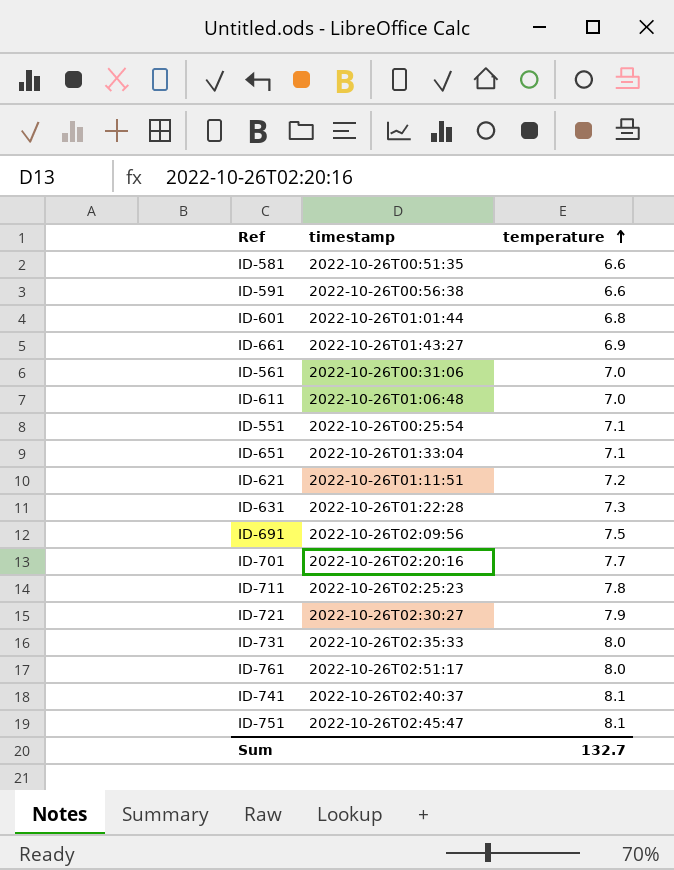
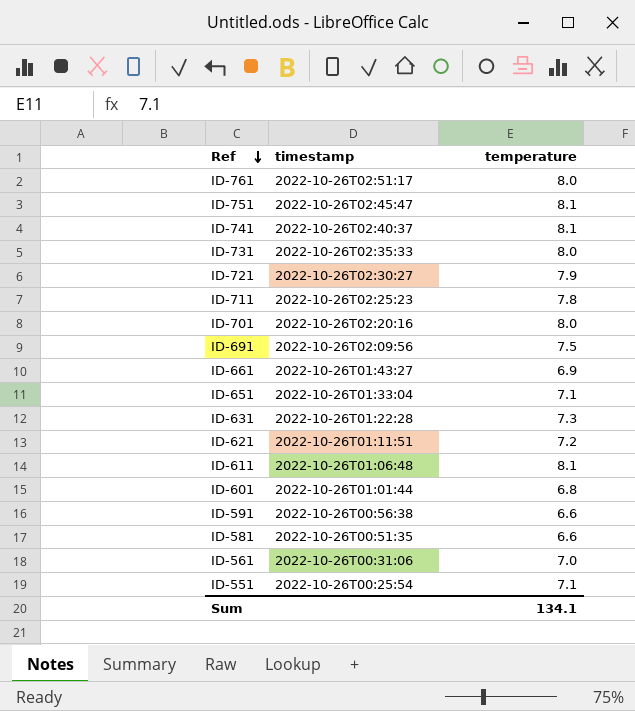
row order: temperature ascending -> Ref descending
ID-701 | temperature: 7.7 -> 8.0
ID-611 | temperature: 7.0 -> 8.1
Sum | temperature: 132.7 -> 134.1

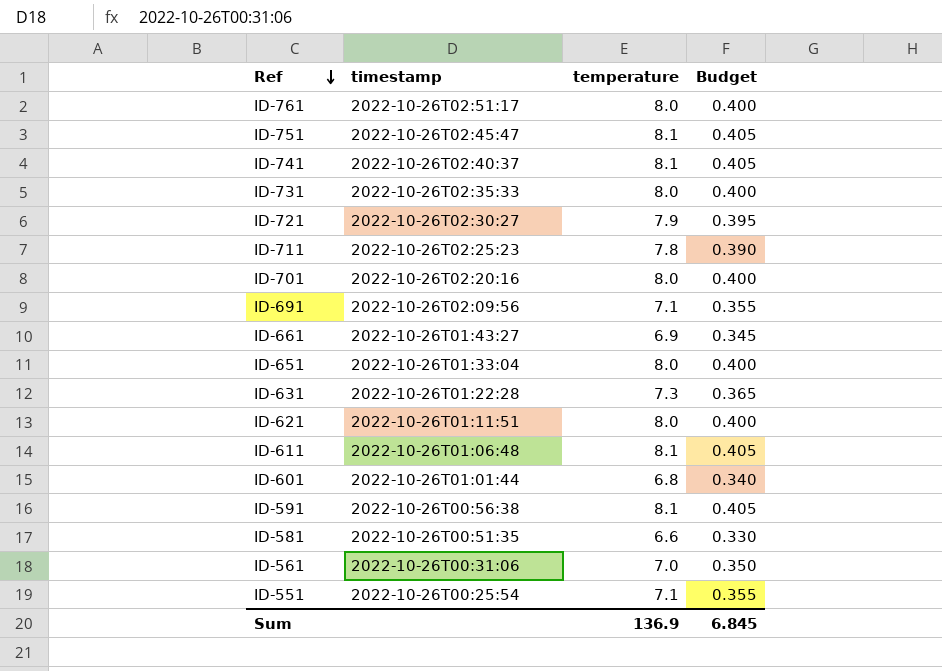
column Budget | formula: none -> [temperature] * 0.05
ID-691 | temperature: 7.5 -> 7.1
ID-651 | temperature: 7.1 -> 8.0
ID-621 | temperature: 7.2 -> 8.0
ID-591 | temperature: 6.6 -> 8.1
Sum | temperature: 134.1 -> 136.9

